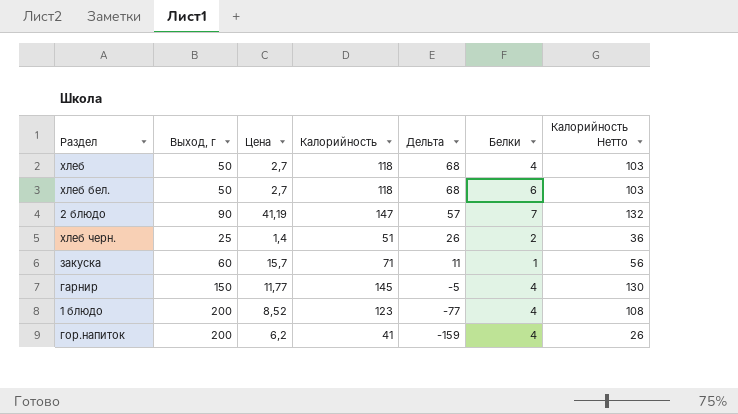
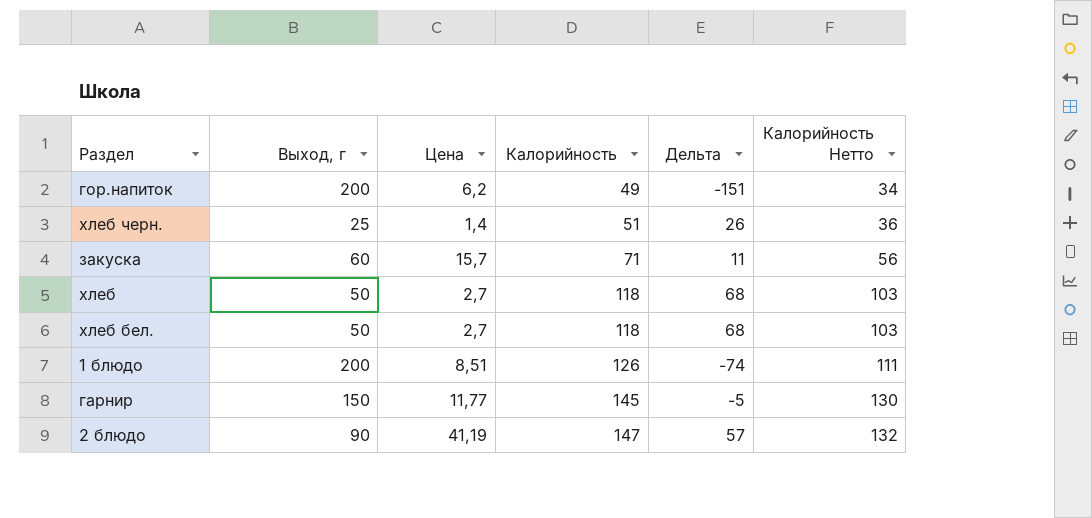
row order: Дельта descending -> Калорийность ascending
column Белки | position: 6 -> none
гор.напиток | Калорийность: 41 -> 49
гор.напиток | Дельта: -159 -> -151
гор.напиток | Калорийность Нетто: 26 -> 34
1 блюдо | Цена: 8,52 -> 8,51
1 блюдо | Калорийность: 123 -> 126
1 блюдо | Дельта: -77 -> -74
1 блюдо | Калорийность Нетто: 108 -> 111

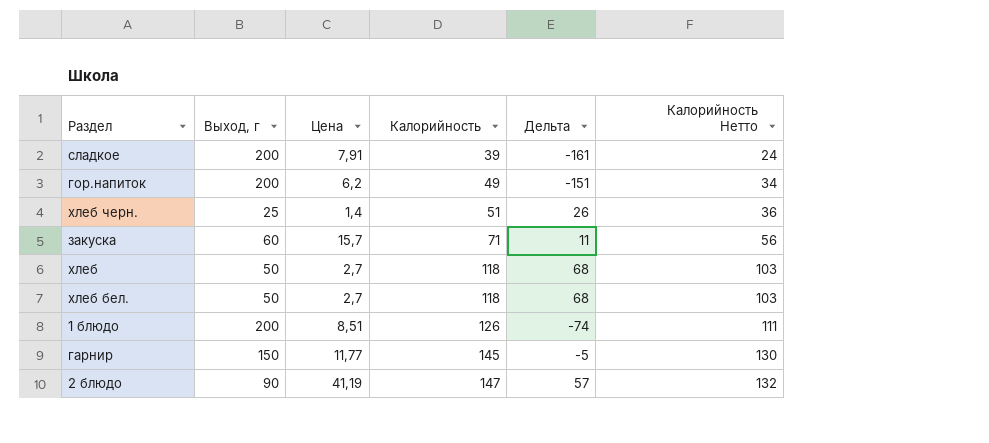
row сладкое: none -> 200 | 7,91 | 39 | -161 | 24

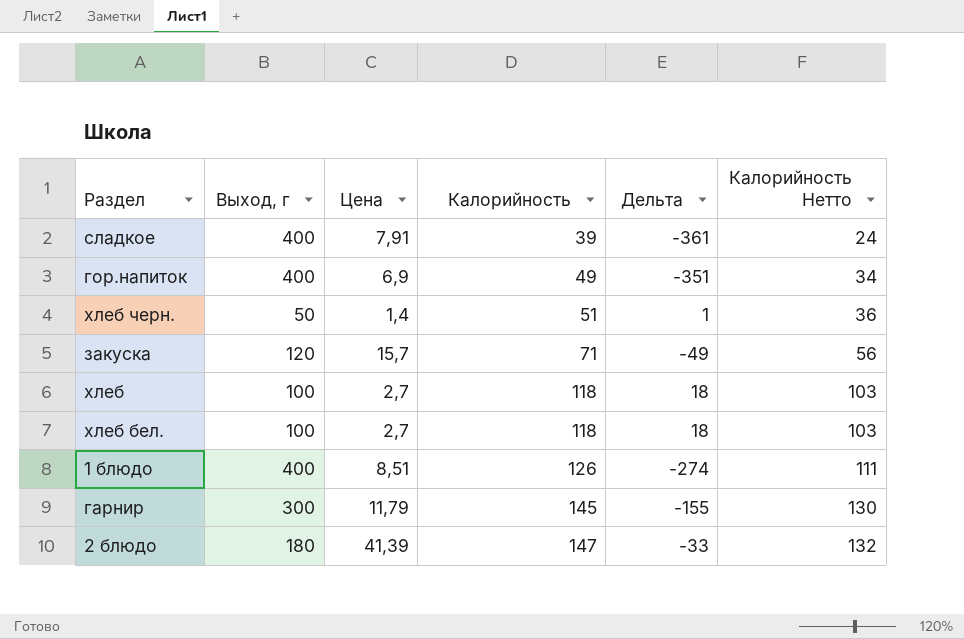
сладкое | Выход, г: 200 -> 400
сладкое | Дельта: -161 -> -361
гор.напиток | Выход, г: 200 -> 400
гор.напиток | Цена: 6,2 -> 6,9
гор.напиток | Дельта: -151 -> -351
хлеб черн. | Выход, г: 25 -> 50
хлеб черн. | Дельта: 26 -> 1
закуска | Выход, г: 60 -> 120
закуска | Дельта: 11 -> -49
хлеб | Выход, г: 50 -> 100
хлеб | Дельта: 68 -> 18
хлеб бел. | Выход, г: 50 -> 100
хлеб бел. | Дельта: 68 -> 18
1 блюдо | Выход, г: 200 -> 400
1 блюдо | Дельта: -74 -> -274
гарнир | Выход, г: 150 -> 300
гарнир | Цена: 11,77 -> 11,79
гарнир | Дельта: -5 -> -155
2 блюдо | Выход, г: 90 -> 180
2 блюдо | Цена: 41,19 -> 41,39
2 блюдо | Дельта: 57 -> -33

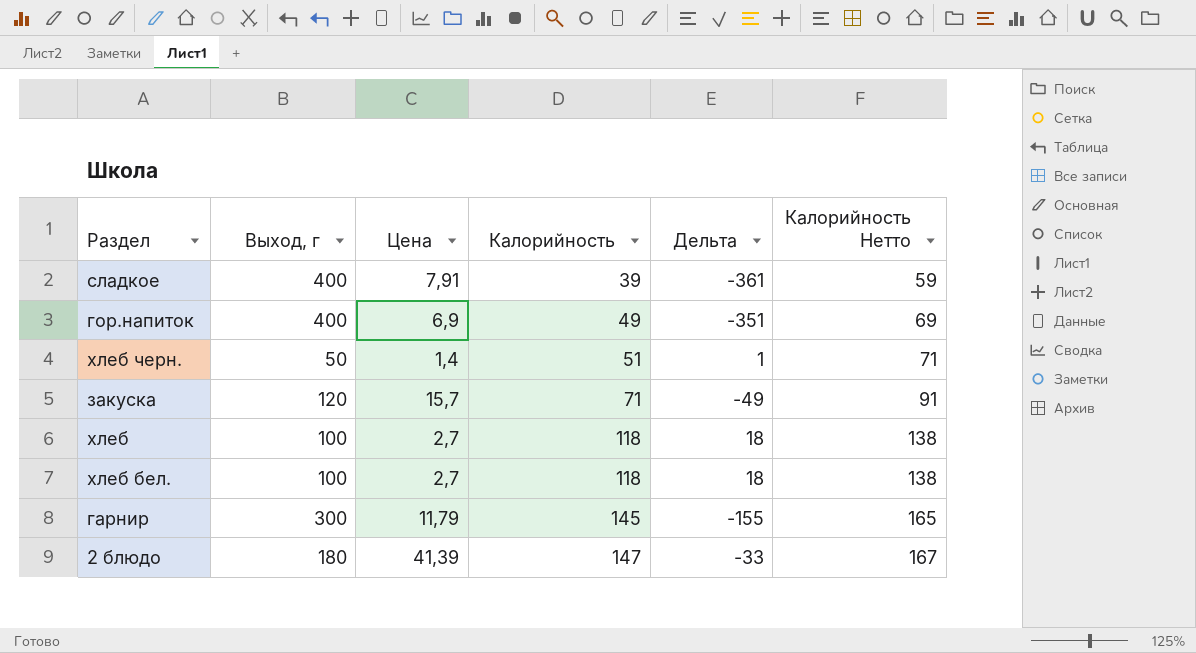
column Калорийность Нетто | formula: [Калорийность] - 15 -> [Калорийность] + 20
row 1 блюдо: 400 | 8,51 | 126 | -274 | 111 -> none

